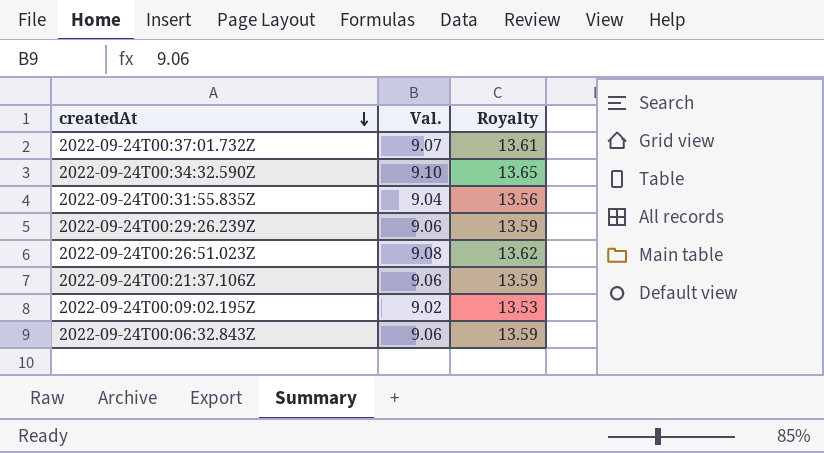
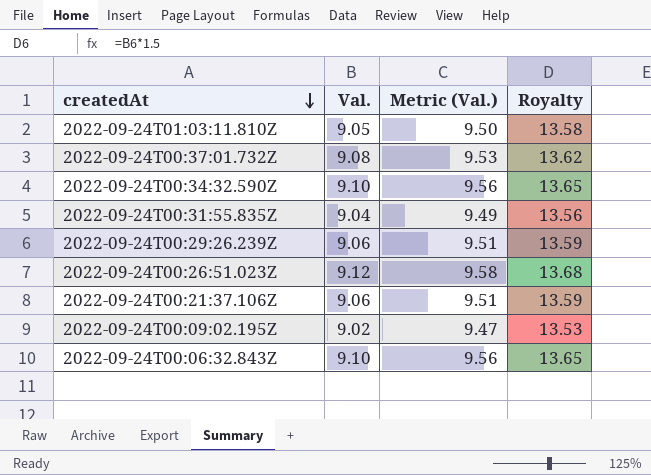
column Metric (Val.) | formula: none -> [Val.] * 1.05
row 2022-09-24T01:03:11.810Z: none -> 9.05 | 9.50 | 13.58
2022-09-24T00:37:01.732Z | Val.: 9.07 -> 9.08
2022-09-24T00:37:01.732Z | Royalty: 13.61 -> 13.62
2022-09-24T00:26:51.023Z | Val.: 9.08 -> 9.12
2022-09-24T00:26:51.023Z | Royalty: 13.62 -> 13.68
2022-09-24T00:06:32.843Z | Val.: 9.06 -> 9.10
2022-09-24T00:06:32.843Z | Royalty: 13.59 -> 13.65

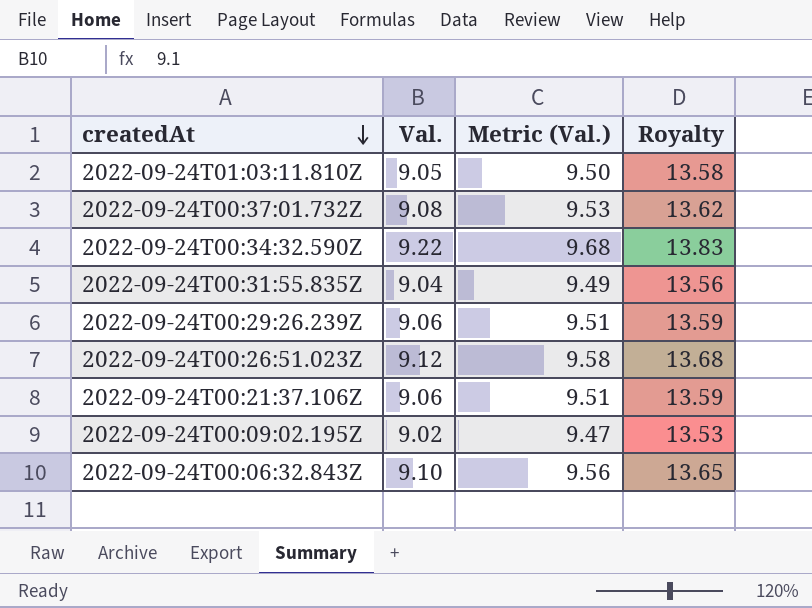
2022-09-24T00:34:32.590Z | Val.: 9.10 -> 9.22
2022-09-24T00:34:32.590Z | Metric (Val.): 9.56 -> 9.68
2022-09-24T00:34:32.590Z | Royalty: 13.65 -> 13.83

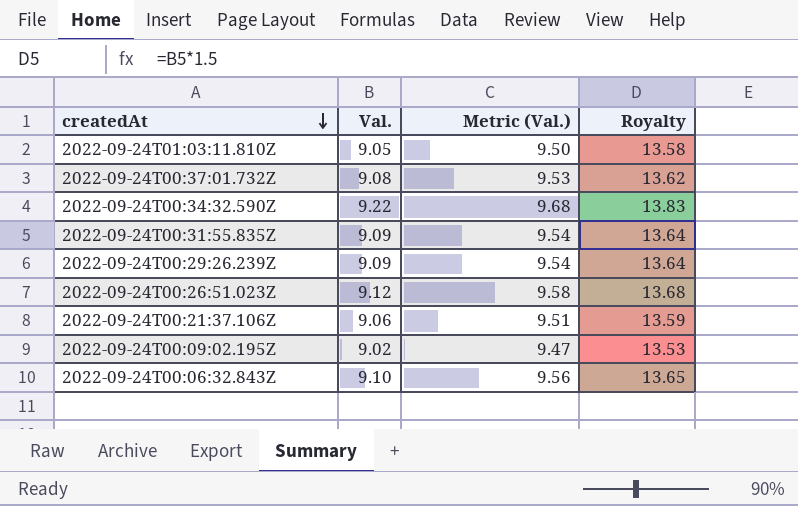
2022-09-24T00:31:55.835Z | Val.: 9.04 -> 9.09
2022-09-24T00:31:55.835Z | Metric (Val.): 9.49 -> 9.54
2022-09-24T00:31:55.835Z | Royalty: 13.56 -> 13.64
2022-09-24T00:29:26.239Z | Val.: 9.06 -> 9.09
2022-09-24T00:29:26.239Z | Metric (Val.): 9.51 -> 9.54
2022-09-24T00:29:26.239Z | Royalty: 13.59 -> 13.64

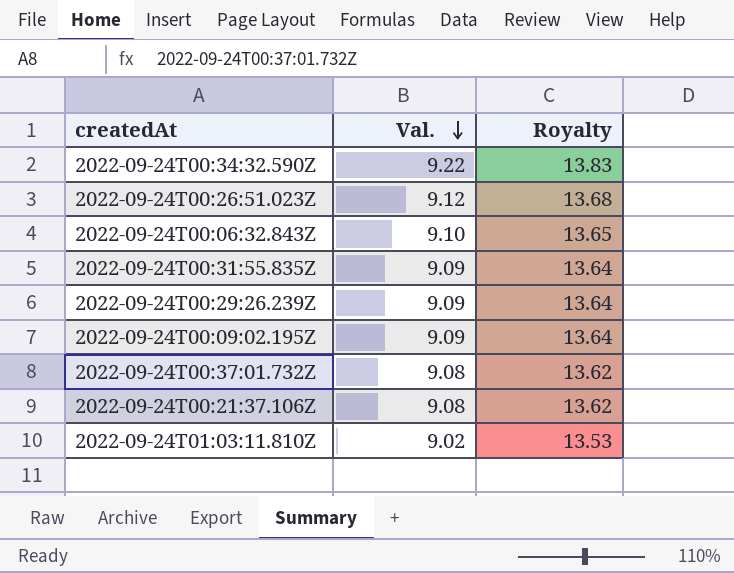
row order: createdAt descending -> Val. descending
column Metric (Val.) | formula: [Val.] * 1.05 -> none
2022-09-24T00:09:02.195Z | Val.: 9.02 -> 9.09
2022-09-24T00:09:02.195Z | Royalty: 13.53 -> 13.64
2022-09-24T00:21:37.106Z | Val.: 9.06 -> 9.08
2022-09-24T00:21:37.106Z | Royalty: 13.59 -> 13.62
2022-09-24T01:03:11.810Z | Val.: 9.05 -> 9.02
2022-09-24T01:03:11.810Z | Royalty: 13.58 -> 13.53

